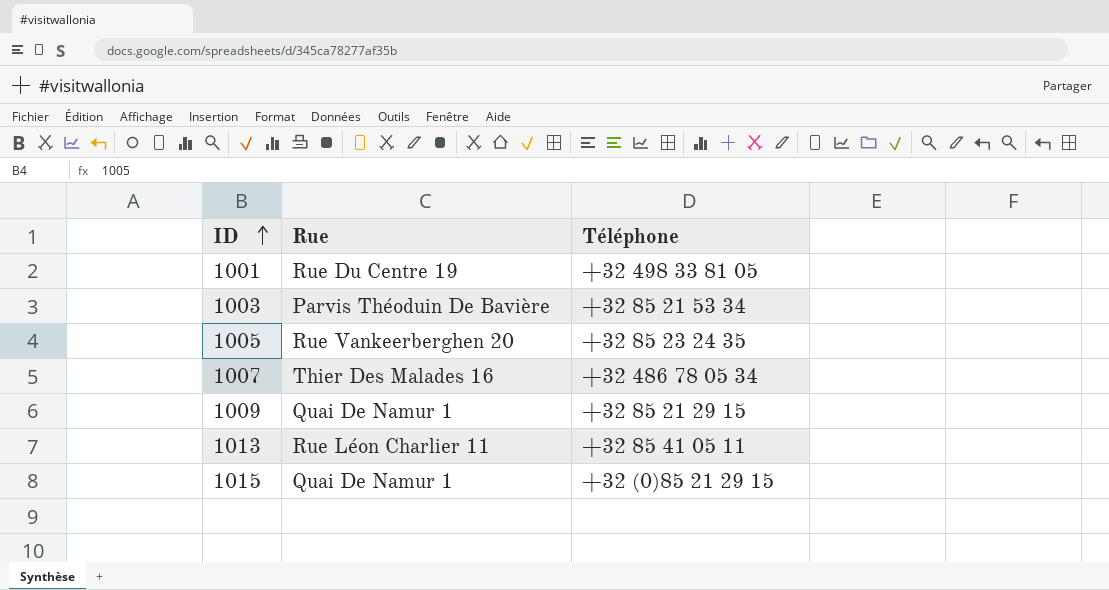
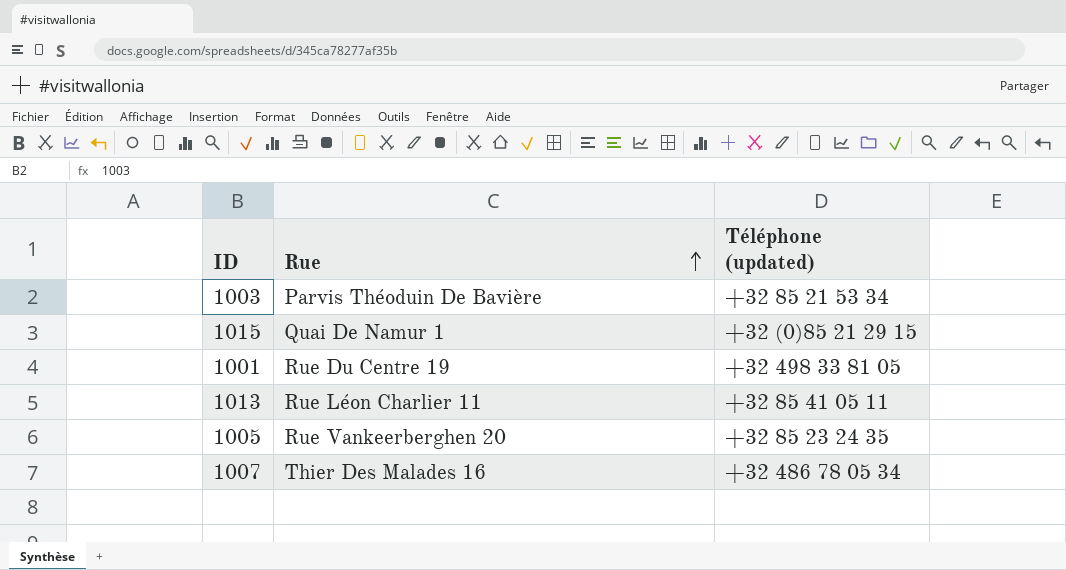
row order: ID ascending -> Rue ascending
column name: Téléphone -> Téléphone (updated)
row 1009: Quai De Namur 1 | +32 85 21 29 15 -> none

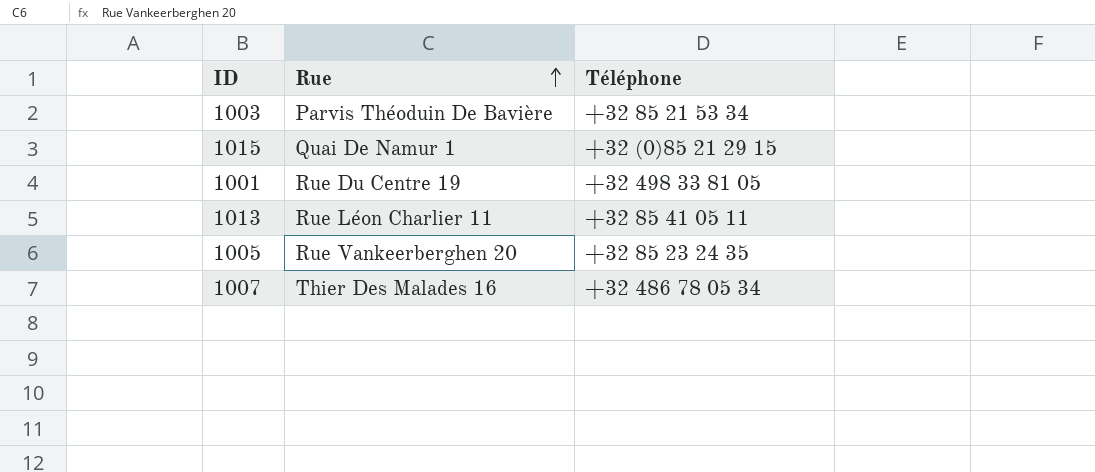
column name: Téléphone (updated) -> Téléphone

